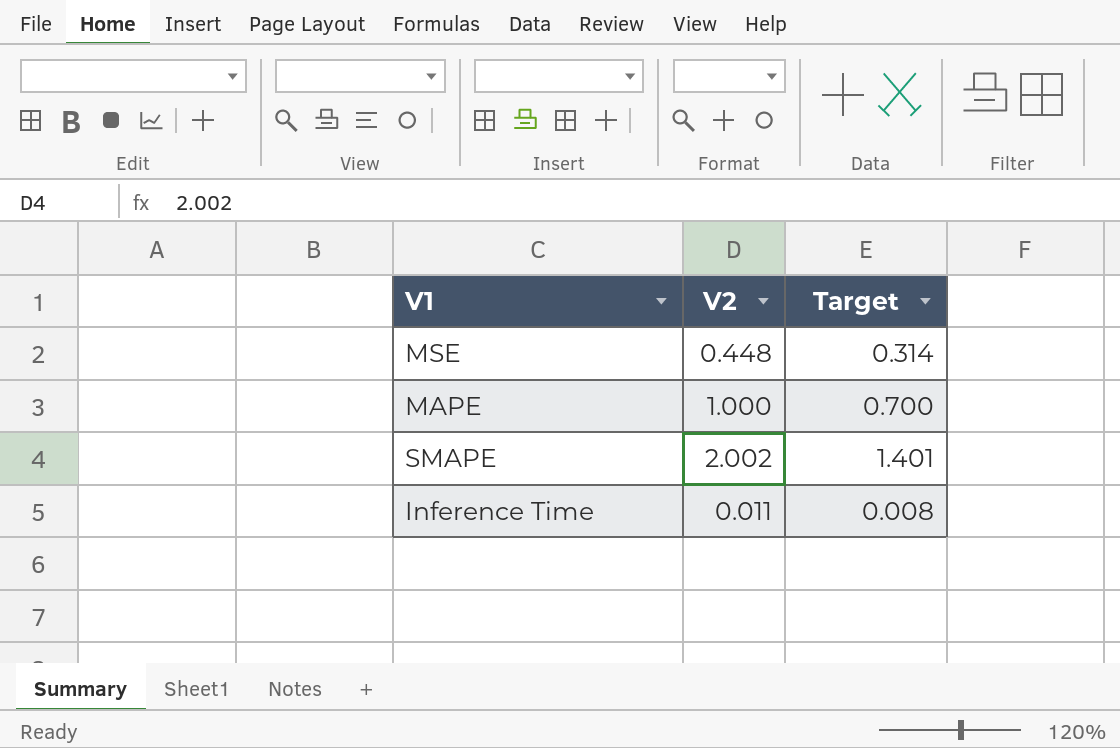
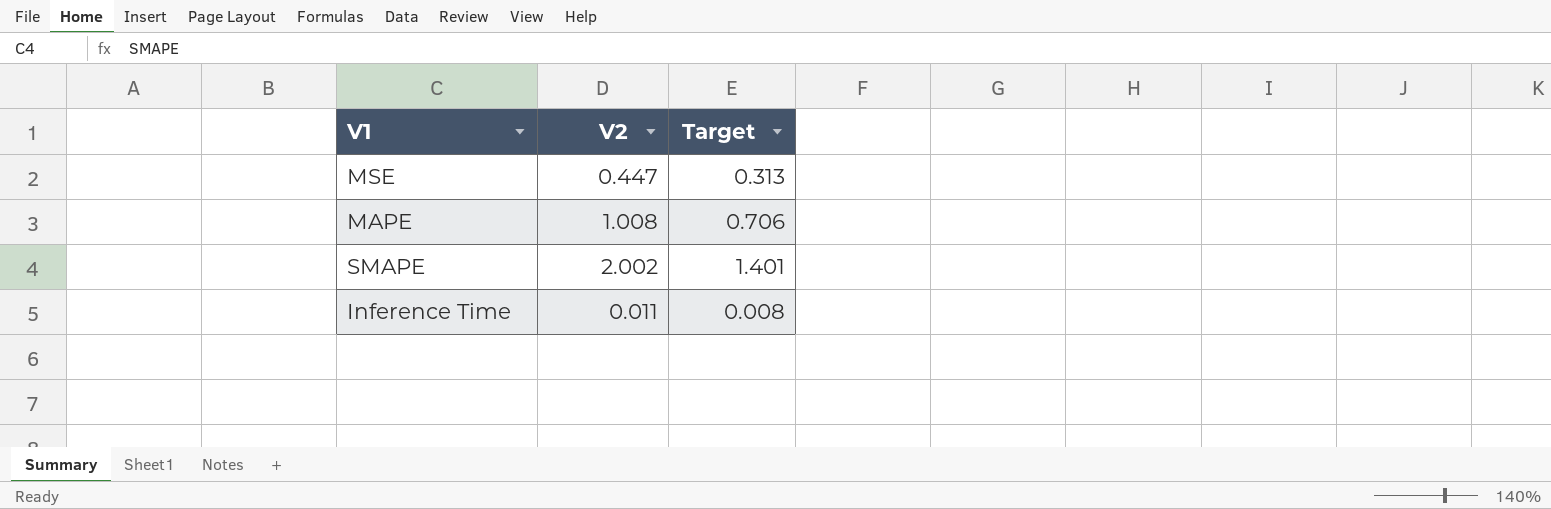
MSE | V2: 0.448 -> 0.447
MSE | Target: 0.314 -> 0.313
MAPE | V2: 1.000 -> 1.008
MAPE | Target: 0.700 -> 0.706

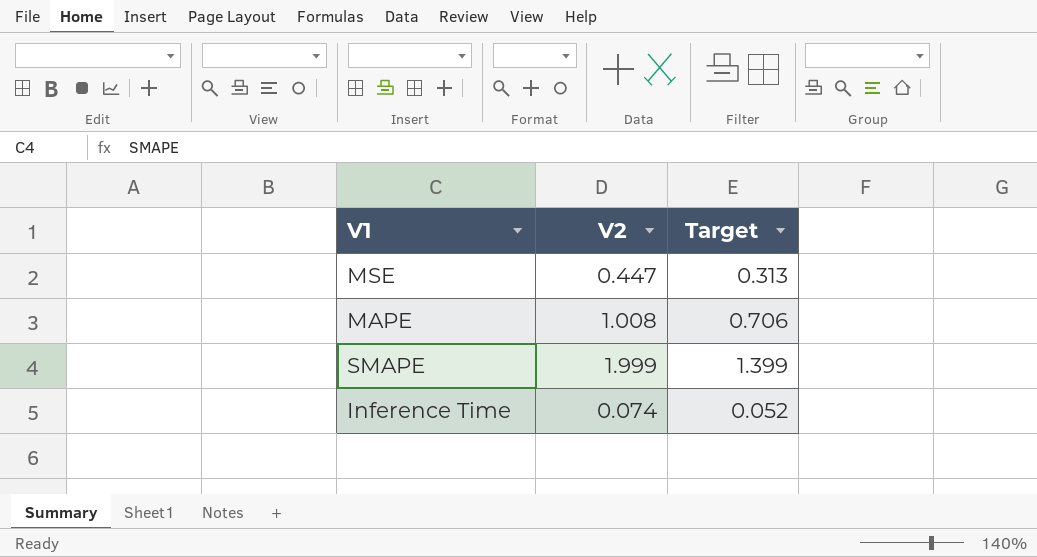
SMAPE | V2: 2.002 -> 1.999
SMAPE | Target: 1.401 -> 1.399
Inference Time | V2: 0.011 -> 0.074
Inference Time | Target: 0.008 -> 0.052

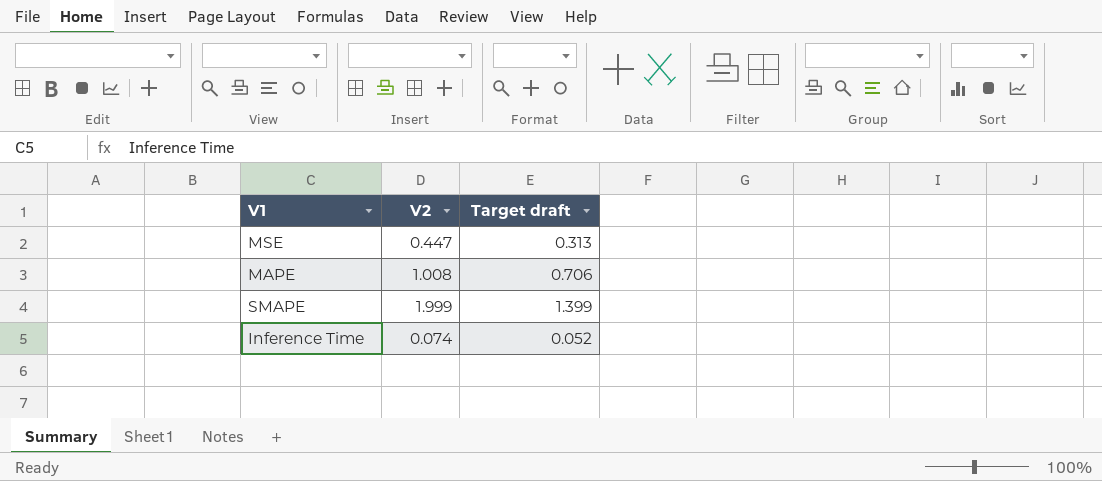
column name: Target -> Target draft

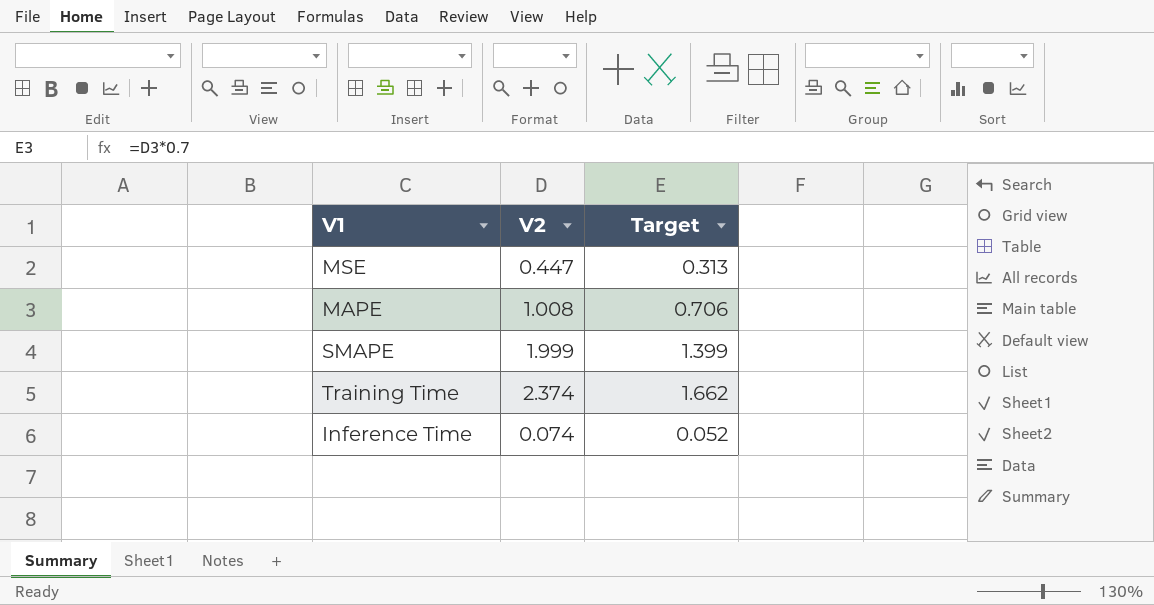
column name: Target draft -> Target
row Training Time: none -> 2.374 | 1.662

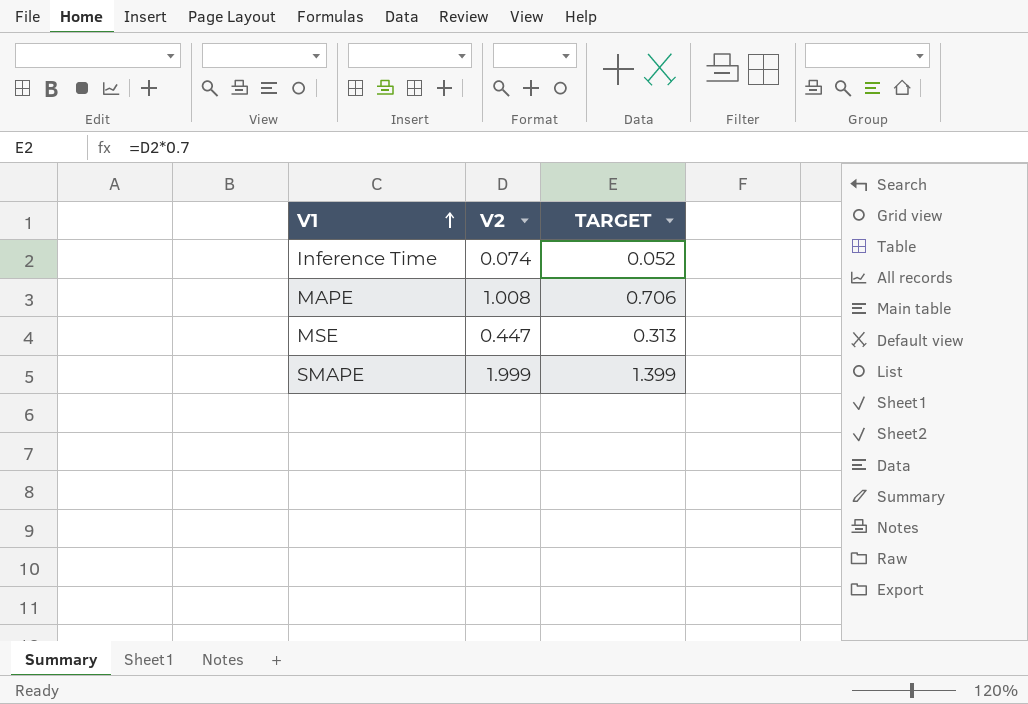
row order: none -> V1 ascending
column name: Target -> TARGET
row Training Time: 2.374 | 1.662 -> none

